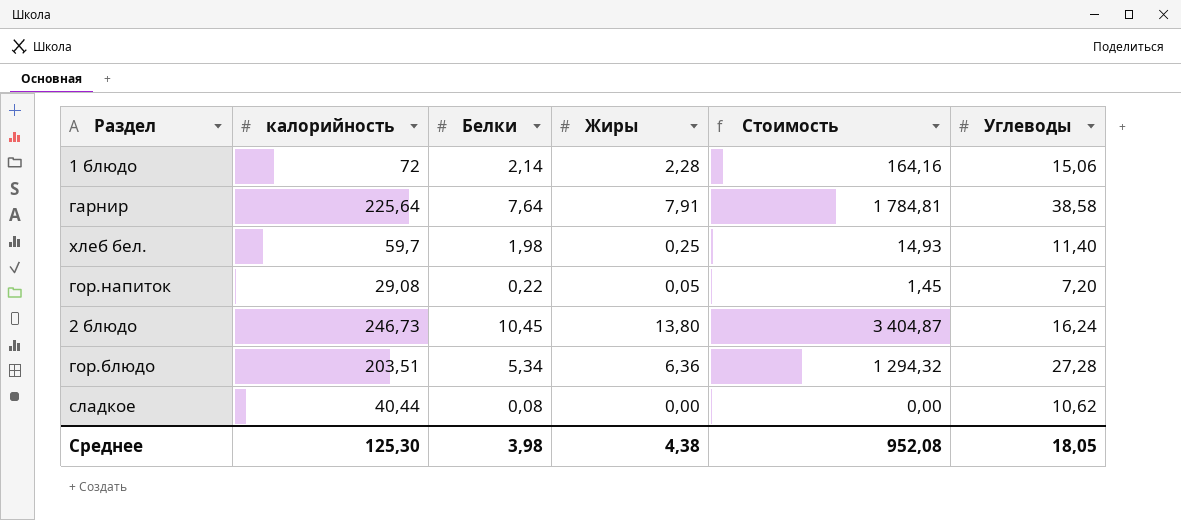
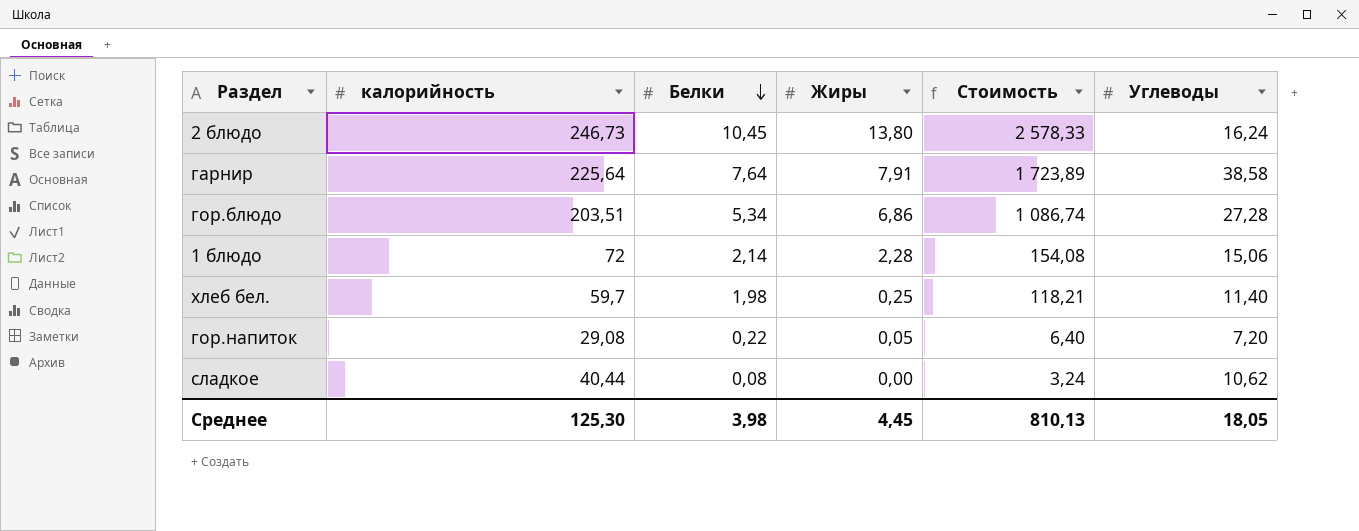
row order: none -> Белки descending
column Стоимость | formula: [калорийность] * [Жиры] -> [калорийность] * [Белки]
гор.блюдо | Жиры: 6,36 -> 6,86
Среднее | Жиры: 4,38 -> 4,45
Среднее | Стоимость: 952,08 -> 810,13

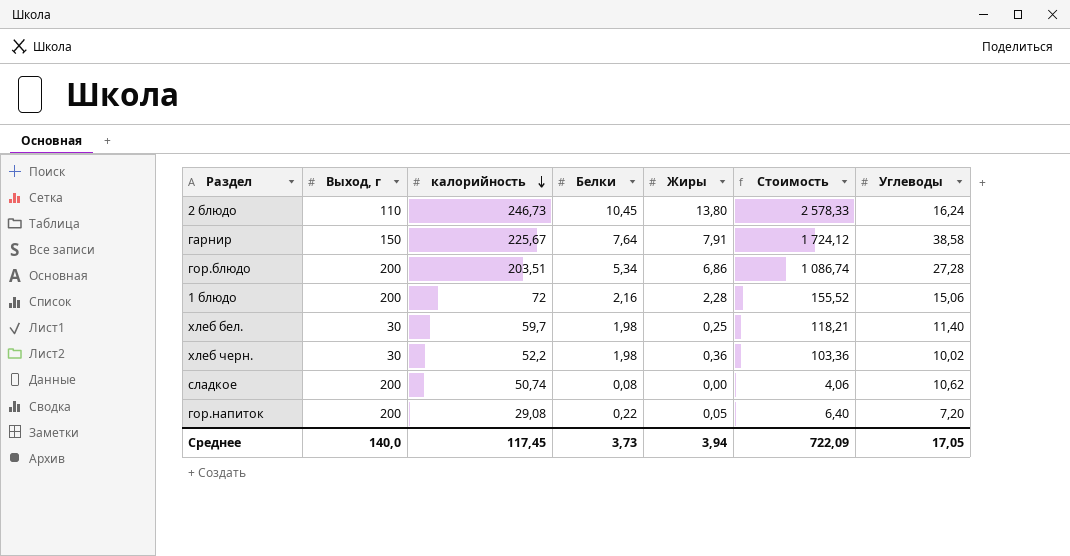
row order: Белки descending -> калорийность descending
column Выход, г | position: none -> 2
гарнир | калорийность: 225,64 -> 225,67
гарнир | Стоимость: 1 723,89 -> 1 724,12
1 блюдо | Белки: 2,14 -> 2,16
1 блюдо | Стоимость: 154,08 -> 155,52
row хлеб черн.: none -> 30 | 52,2 | 1,98 | 0,36 | 103,36 | 10,02
сладкое | калорийность: 40,44 -> 50,74
сладкое | Стоимость: 3,24 -> 4,06
Среднее | калорийность: 125,30 -> 117,45
Среднее | Белки: 3,98 -> 3,73
Среднее | Жиры: 4,45 -> 3,94
Среднее | Стоимость: 810,13 -> 722,09
Среднее | Углеводы: 18,05 -> 17,05

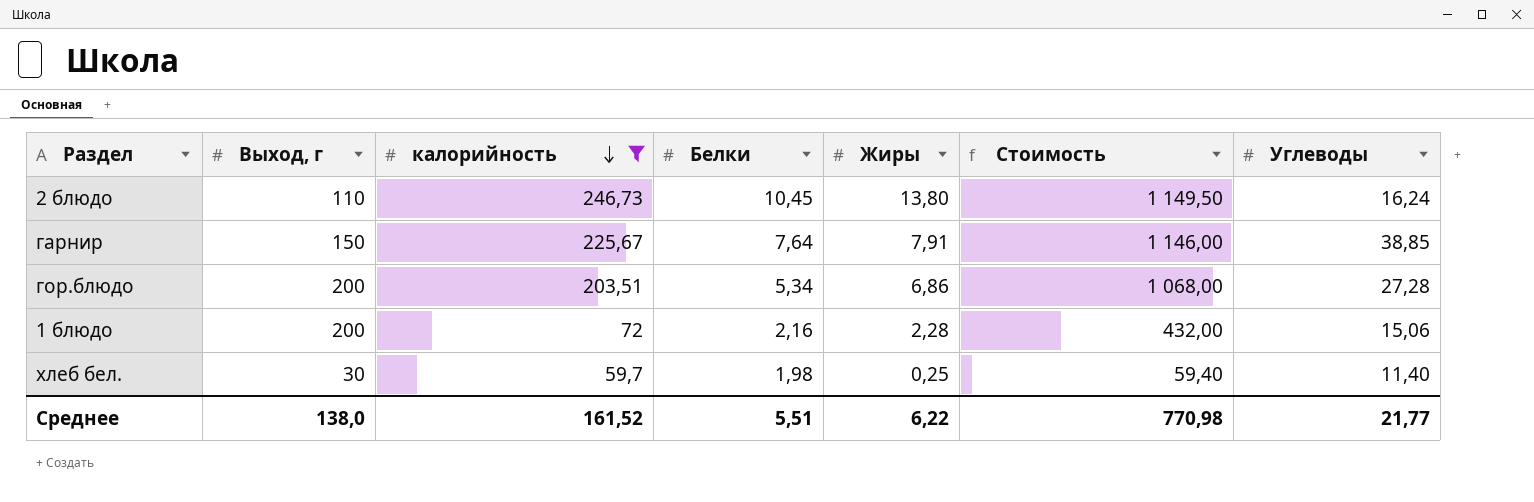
filter: none -> калорийность >= 59,7
column Стоимость | formula: [калорийность] * [Белки] -> [Выход, г] * [Белки]
гарнир | Углеводы: 38,58 -> 38,85
Среднее | Выход, г: 140,0 -> 138,0
Среднее | калорийность: 117,45 -> 161,52
Среднее | Белки: 3,73 -> 5,51
Среднее | Жиры: 3,94 -> 6,22
Среднее | Стоимость: 722,09 -> 770,98
Среднее | Углеводы: 17,05 -> 21,77

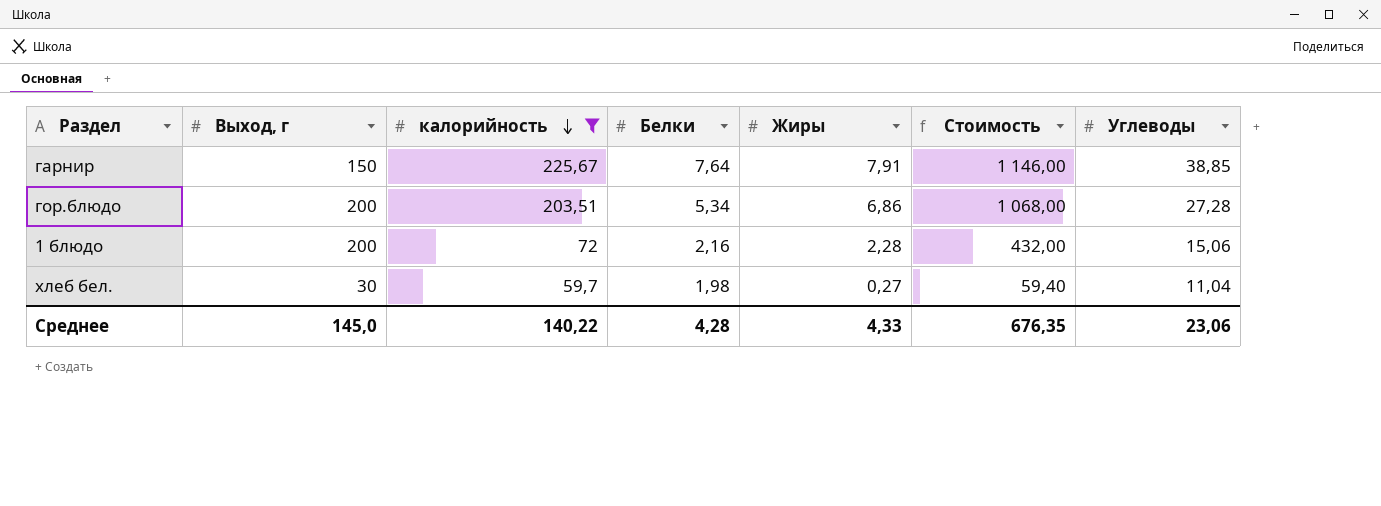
row 2 блюдо: 110 | 246,73 | 10,45 | 13,80 | 1 149,50 | 16,24 -> none
хлеб бел. | Жиры: 0,25 -> 0,27
хлеб бел. | Углеводы: 11,40 -> 11,04
Среднее | Выход, г: 138,0 -> 145,0
Среднее | калорийность: 161,52 -> 140,22
Среднее | Белки: 5,51 -> 4,28
Среднее | Жиры: 6,22 -> 4,33
Среднее | Стоимость: 770,98 -> 676,35
Среднее | Углеводы: 21,77 -> 23,06

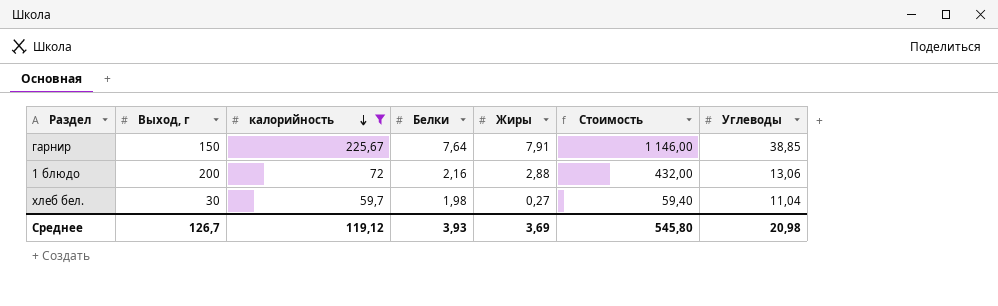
row гор.блюдо: 200 | 203,51 | 5,34 | 6,86 | 1 068,00 | 27,28 -> none
1 блюдо | Жиры: 2,28 -> 2,88
1 блюдо | Углеводы: 15,06 -> 13,06
Среднее | Выход, г: 145,0 -> 126,7
Среднее | калорийность: 140,22 -> 119,12
Среднее | Белки: 4,28 -> 3,93
Среднее | Жиры: 4,33 -> 3,69
Среднее | Стоимость: 676,35 -> 545,80
Среднее | Углеводы: 23,06 -> 20,98

